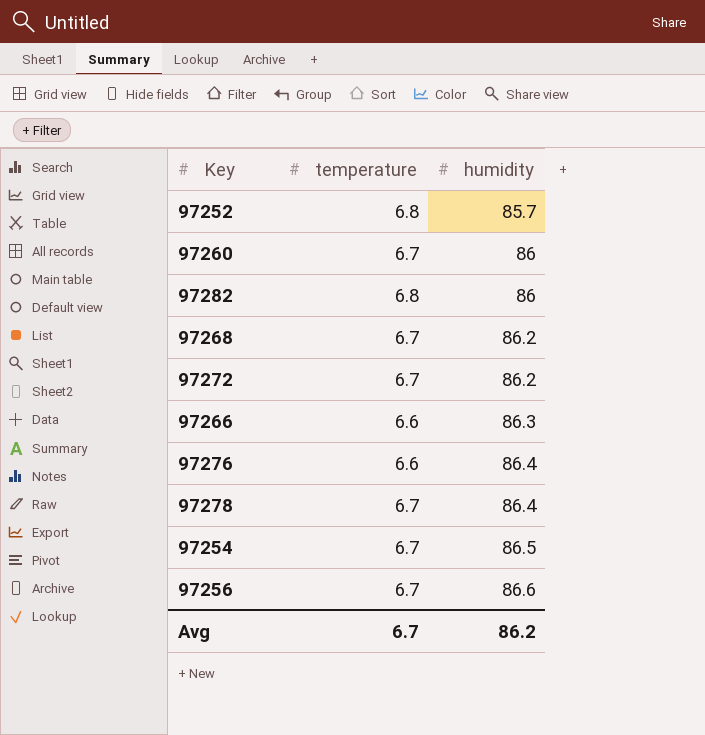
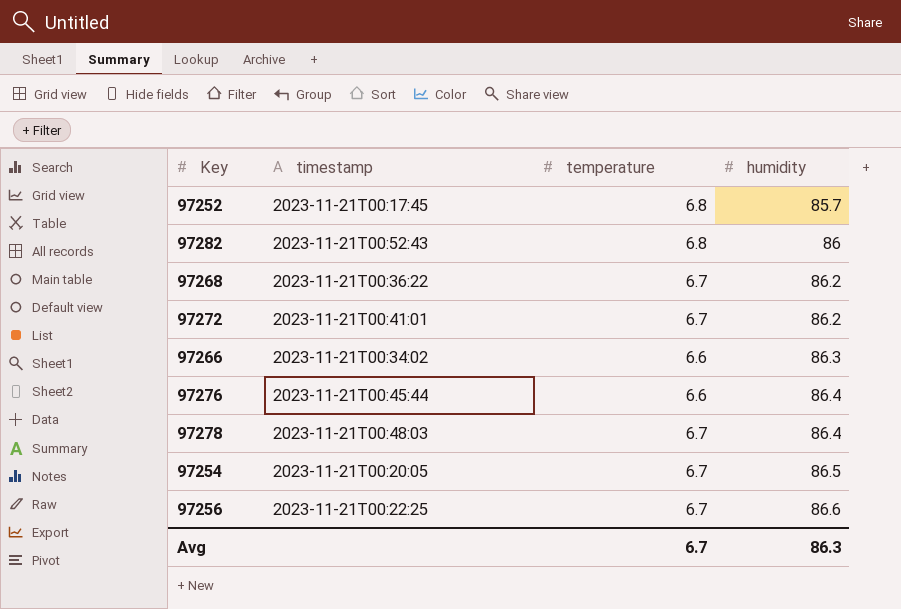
column timestamp | position: none -> 2
row 97260: 6.7 | 86 -> none
Avg | humidity: 86.2 -> 86.3

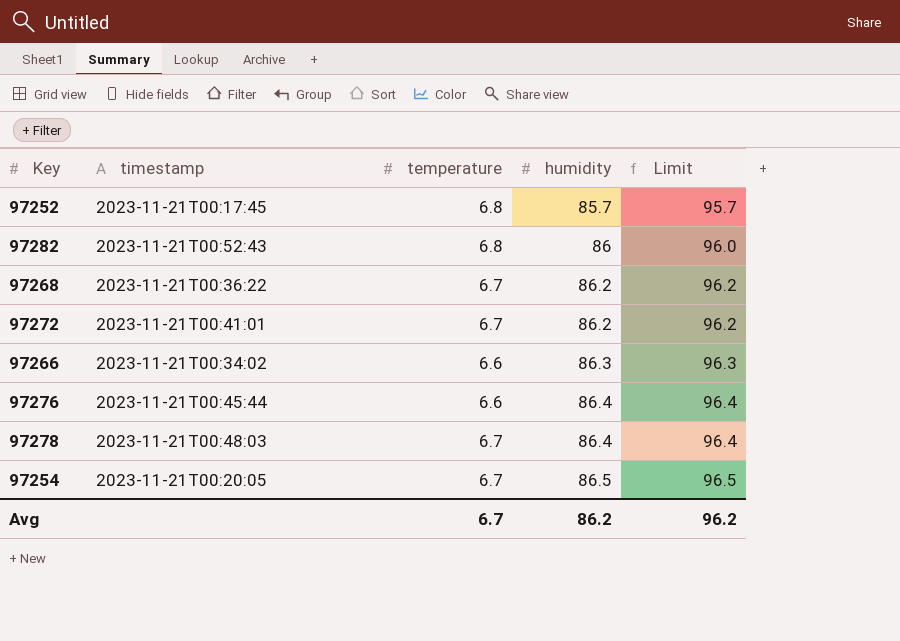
column Limit | formula: none -> [humidity] + 10
row 97256: 2023-11-21T00:22:25 | 6.7 | 86.6 -> none
Avg | humidity: 86.3 -> 86.2

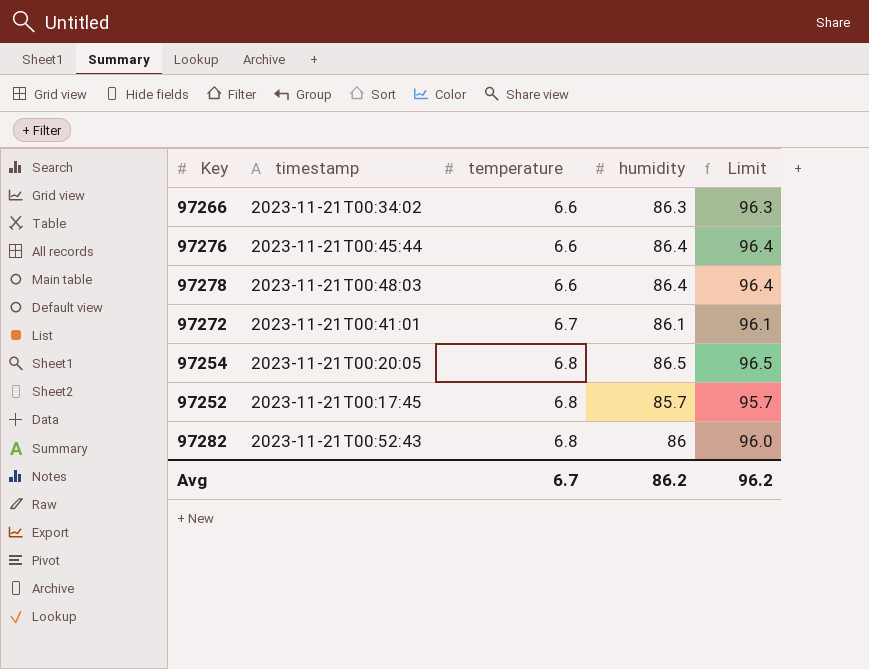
row order: humidity ascending -> temperature ascending
row 97268: 2023-11-21T00:36:22 | 6.7 | 86.2 | 96.2 -> none
97278 | temperature: 6.7 -> 6.6
97272 | humidity: 86.2 -> 86.1
97272 | Limit: 96.2 -> 96.1
97254 | temperature: 6.7 -> 6.8

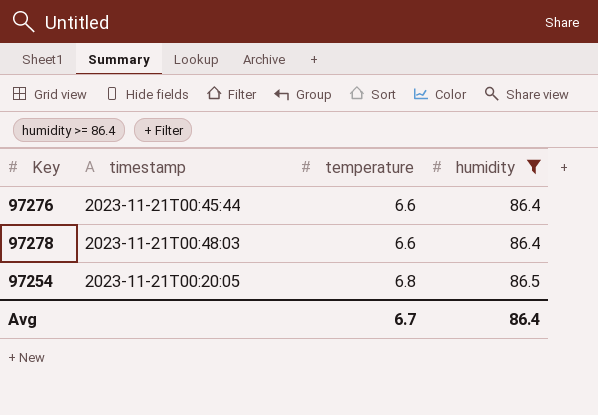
filter: none -> humidity >= 86.4
column Limit | formula: [humidity] + 10 -> none
Avg | humidity: 86.2 -> 86.4

